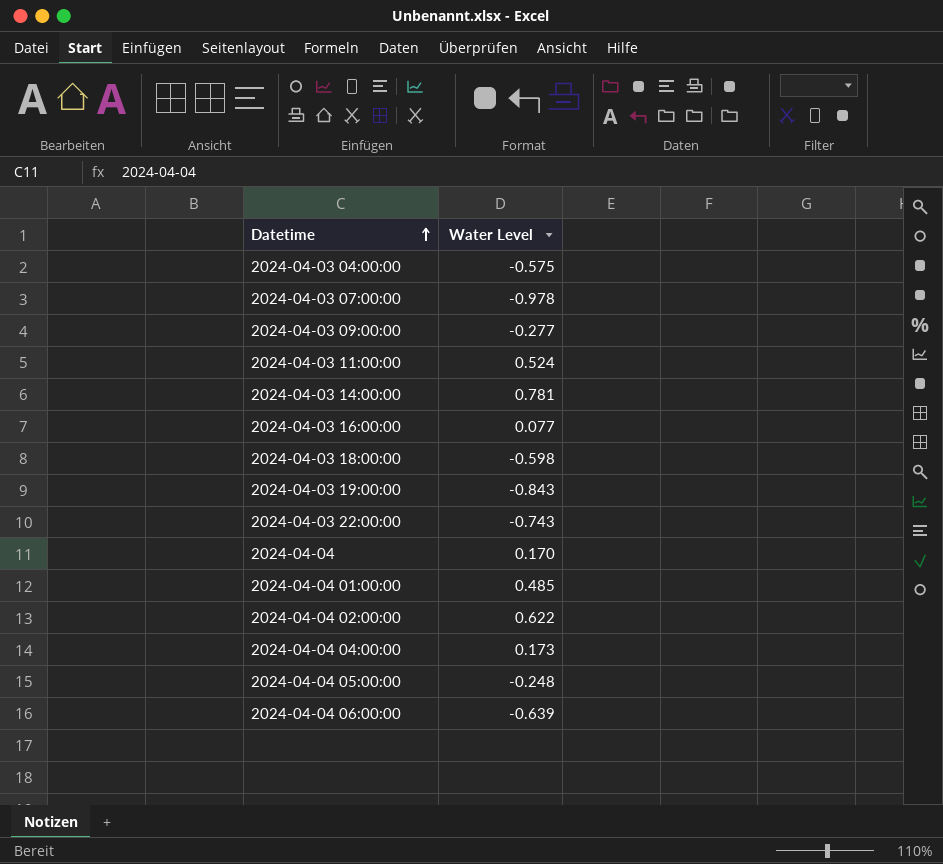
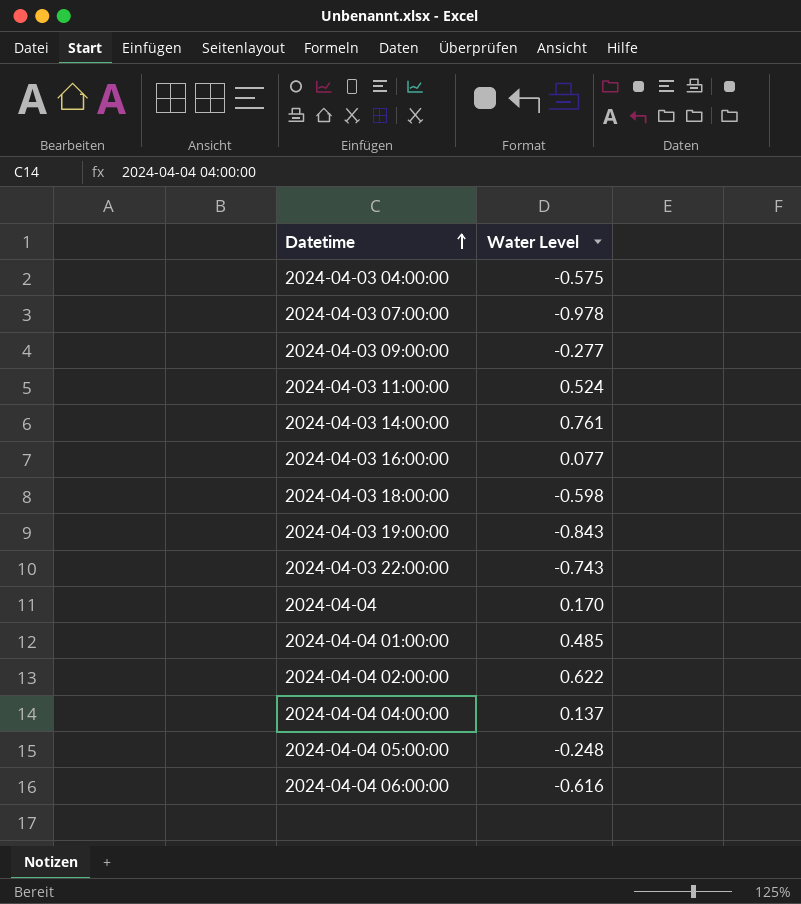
2024-04-03 14:00:00 | Water Level: 0.781 -> 0.761
2024-04-04 04:00:00 | Water Level: 0.173 -> 0.137
2024-04-04 06:00:00 | Water Level: -0.639 -> -0.616

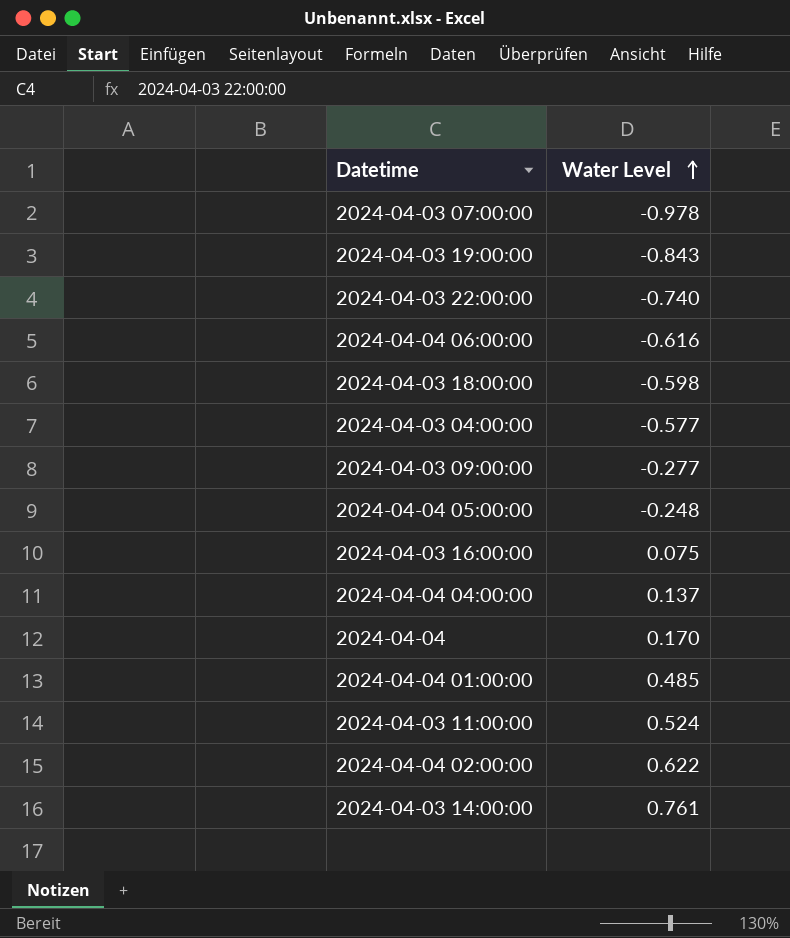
row order: Datetime ascending -> Water Level ascending
2024-04-03 22:00:00 | Water Level: -0.743 -> -0.740
2024-04-03 04:00:00 | Water Level: -0.575 -> -0.577
2024-04-03 16:00:00 | Water Level: 0.077 -> 0.075

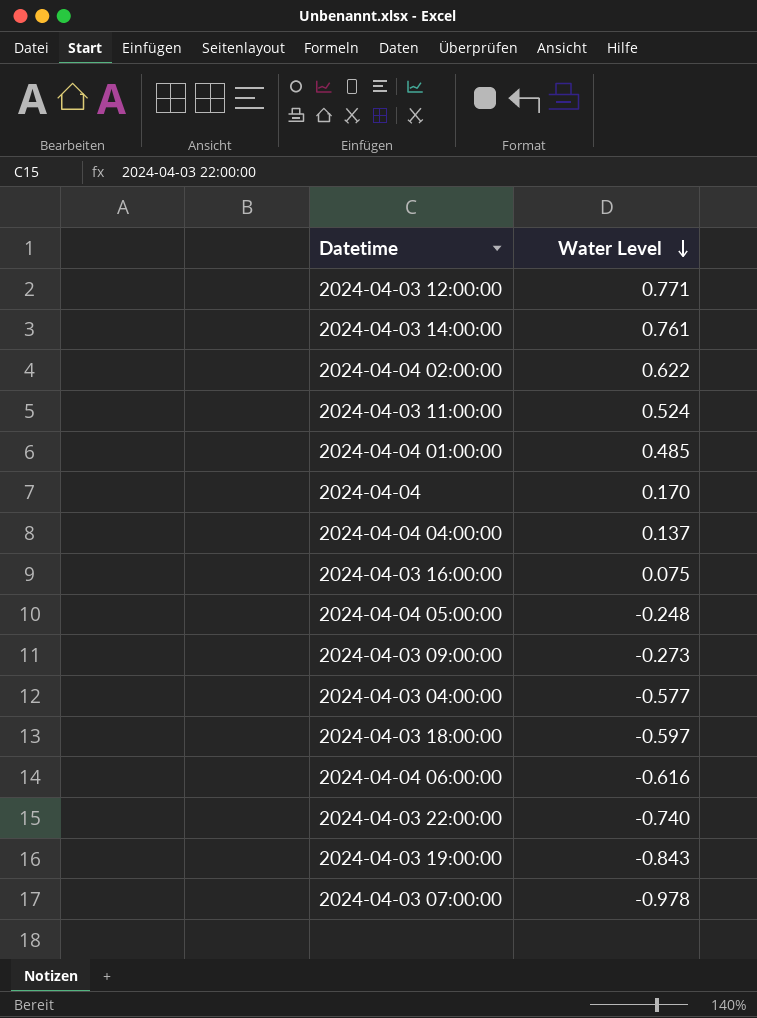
row order: Water Level ascending -> Water Level descending
row 2024-04-03 12:00:00: none -> 0.771
2024-04-03 09:00:00 | Water Level: -0.277 -> -0.273
2024-04-03 18:00:00 | Water Level: -0.598 -> -0.597

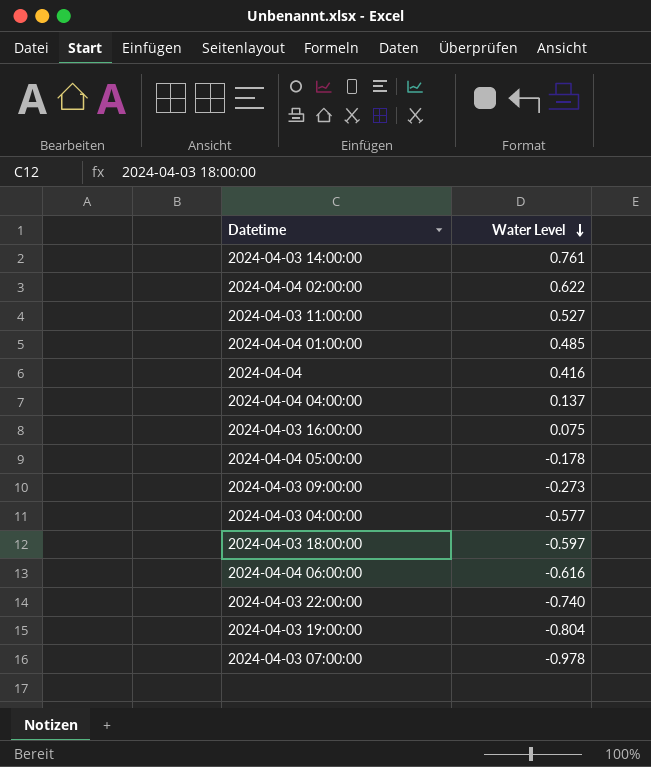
row 2024-04-03 12:00:00: 0.771 -> none
2024-04-03 11:00:00 | Water Level: 0.524 -> 0.527
2024-04-04 | Water Level: 0.170 -> 0.416
2024-04-04 05:00:00 | Water Level: -0.248 -> -0.178
2024-04-03 19:00:00 | Water Level: -0.843 -> -0.804

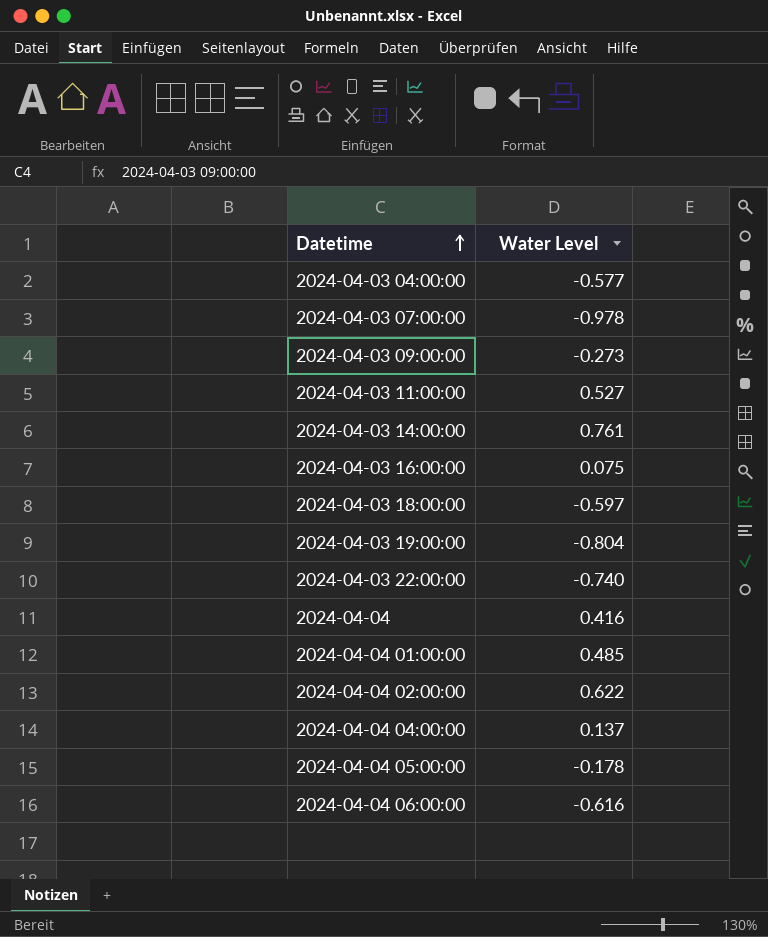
row order: Water Level descending -> Datetime ascending

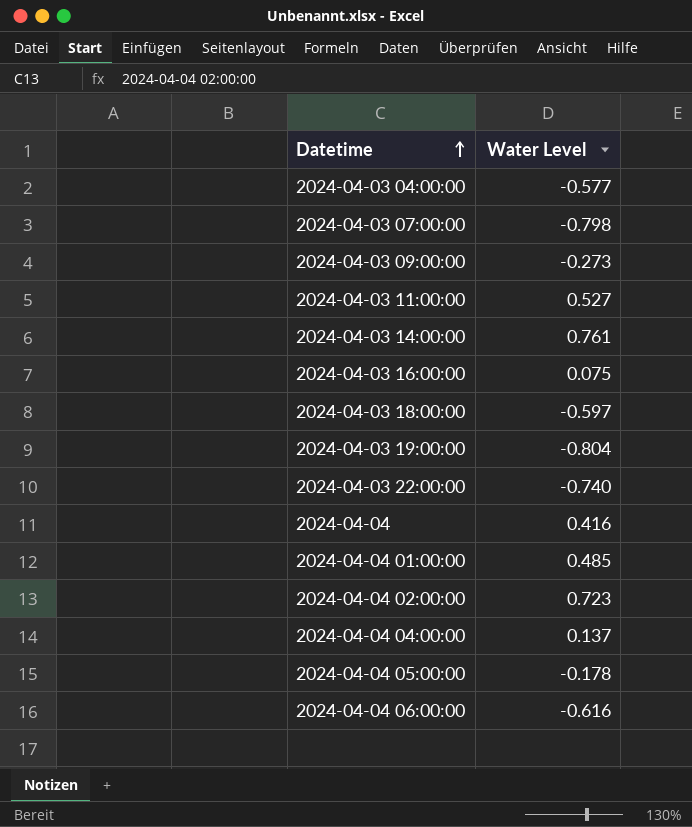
2024-04-03 07:00:00 | Water Level: -0.978 -> -0.798
2024-04-04 02:00:00 | Water Level: 0.622 -> 0.723

